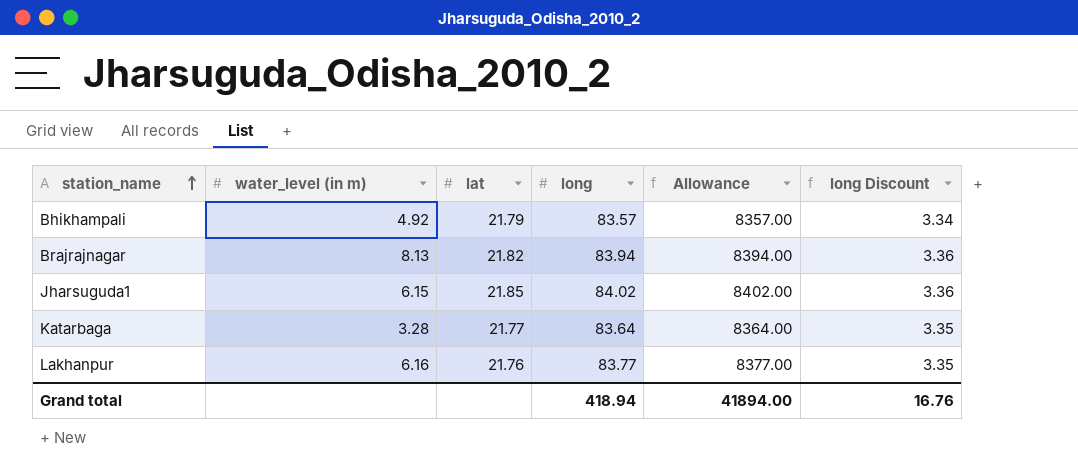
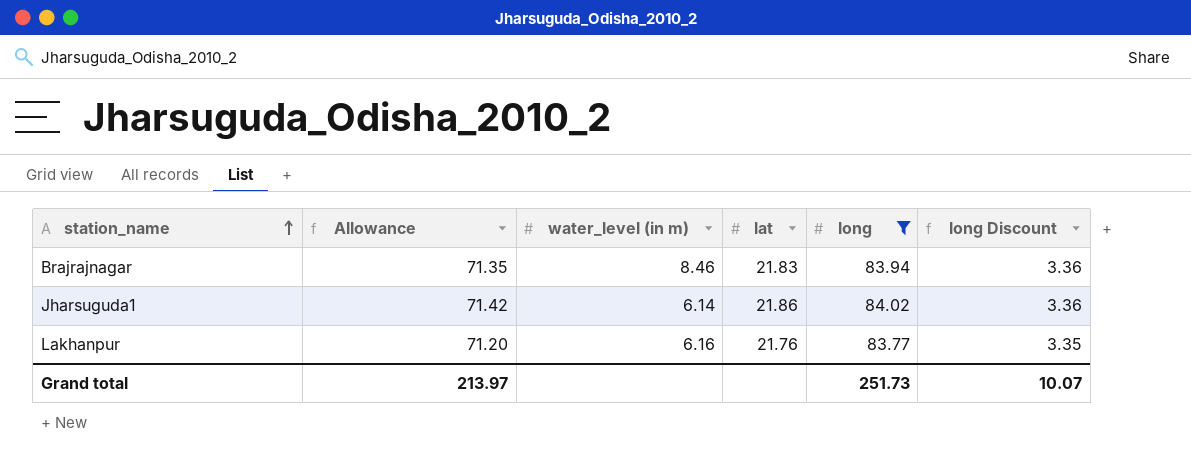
filter: none -> long >= 83.77
column Allowance | formula: [long] * 100 -> [long] * 0.85
column Allowance | position: 5 -> 2
Brajrajnagar | water_level (in m): 8.13 -> 8.46
Brajrajnagar | lat: 21.82 -> 21.83
Jharsuguda1 | water_level (in m): 6.15 -> 6.14
Jharsuguda1 | lat: 21.85 -> 21.86
Grand total | Allowance: 41894.00 -> 213.97
Grand total | long: 418.94 -> 251.73
Grand total | long Discount: 16.76 -> 10.07

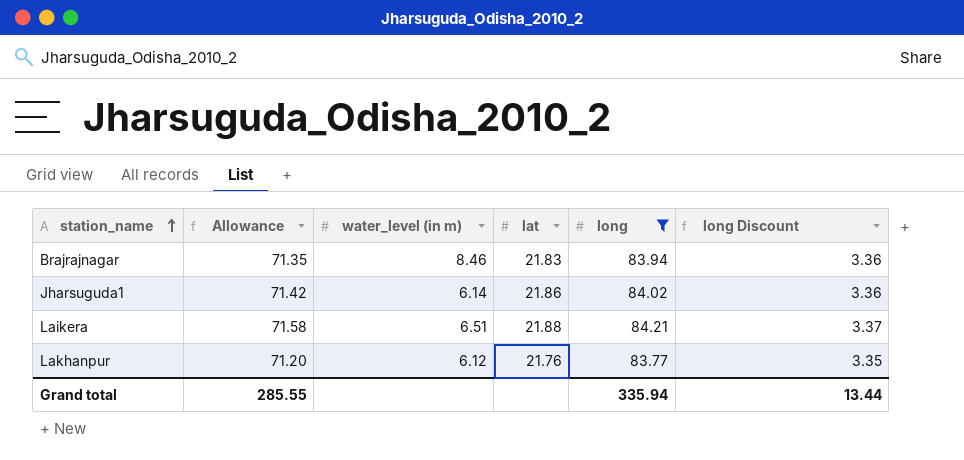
row Laikera: none -> 71.58 | 6.51 | 21.88 | 84.21 | 3.37
Lakhanpur | water_level (in m): 6.16 -> 6.12
Grand total | Allowance: 213.97 -> 285.55
Grand total | long: 251.73 -> 335.94
Grand total | long Discount: 10.07 -> 13.44

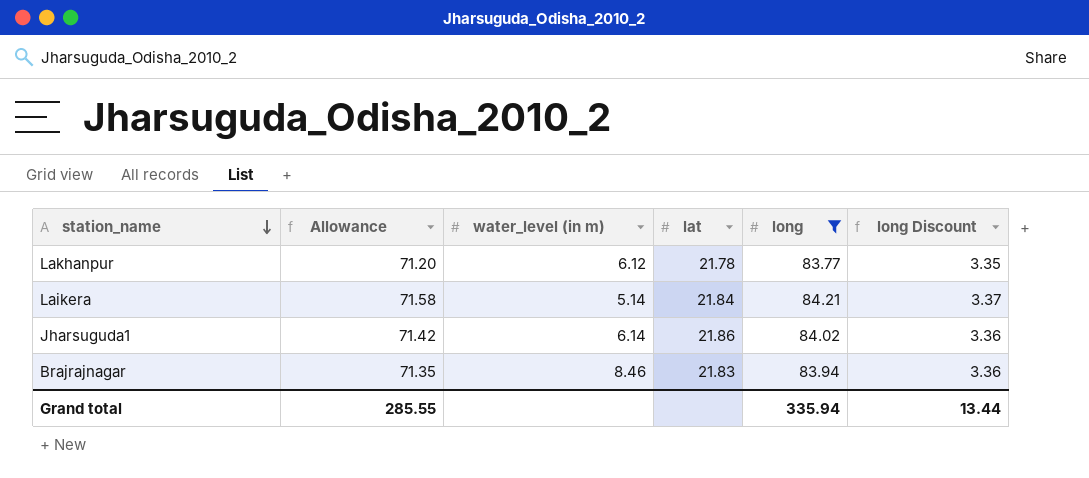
row order: station_name ascending -> station_name descending
Lakhanpur | lat: 21.76 -> 21.78
Laikera | water_level (in m): 6.51 -> 5.14
Laikera | lat: 21.88 -> 21.84

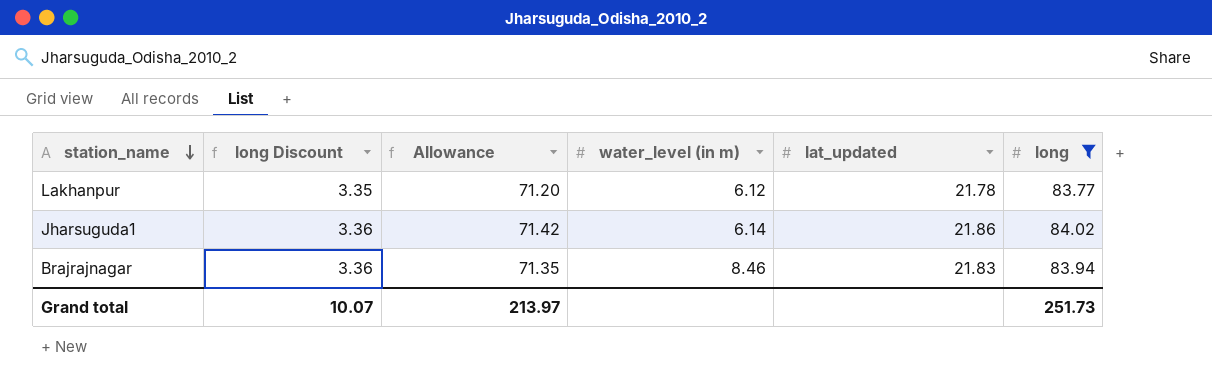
column long Discount | position: 6 -> 2
column name: lat -> lat_updated
row Laikera: 71.58 | 5.14 | 21.84 | 84.21 | 3.37 -> none
Grand total | long Discount: 13.44 -> 10.07
Grand total | Allowance: 285.55 -> 213.97
Grand total | long: 335.94 -> 251.73

